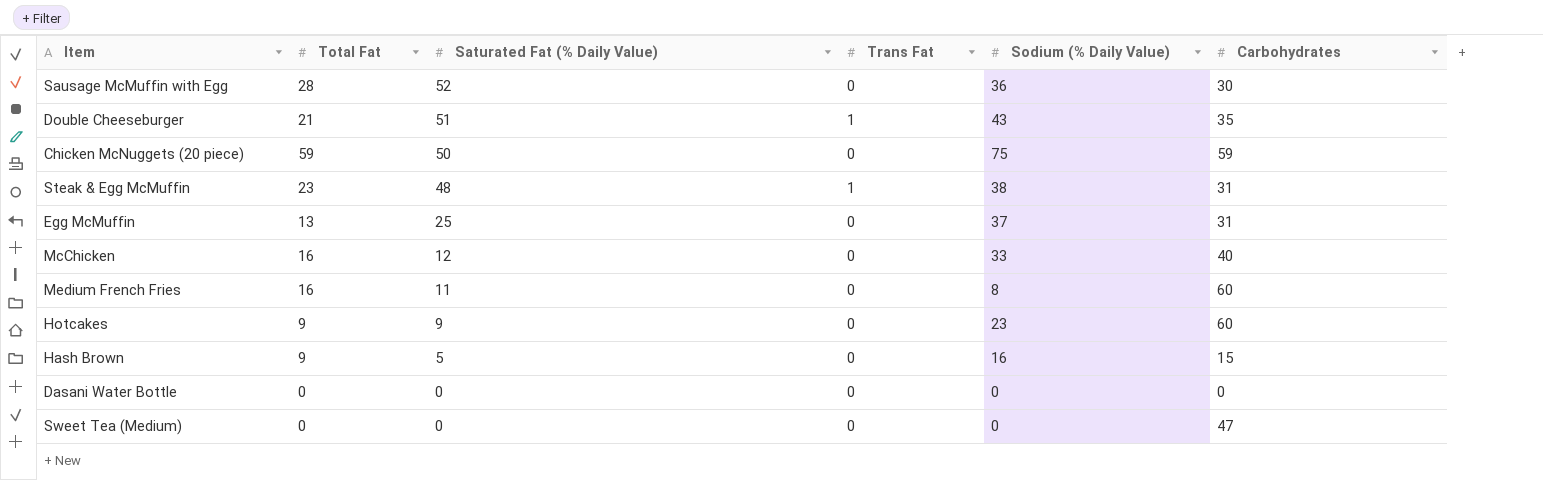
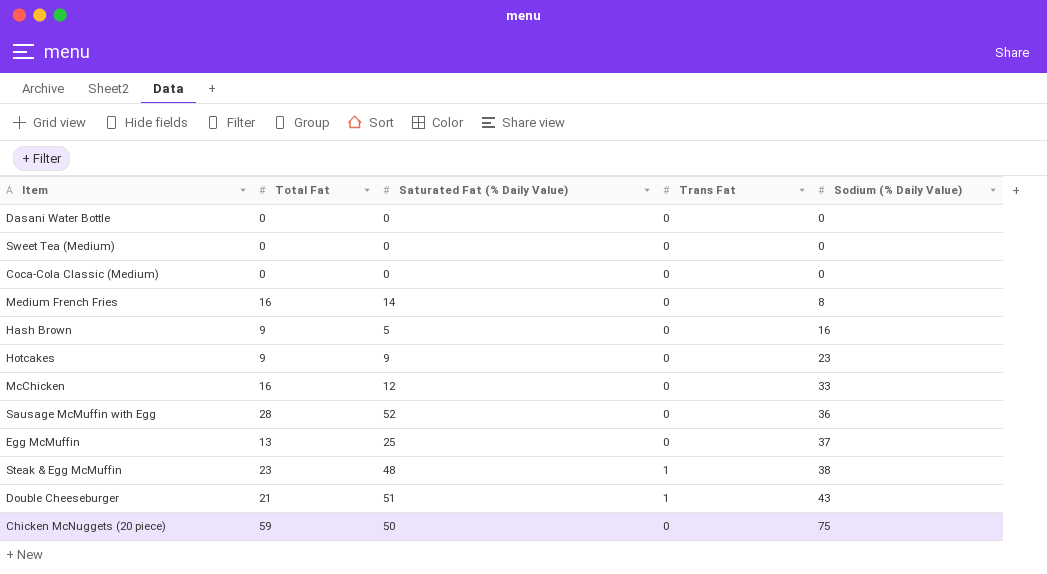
row order: Saturated Fat (% Daily Value) descending -> Sodium (% Daily Value) ascending
column Carbohydrates | position: 6 -> none
row Coca-Cola Classic (Medium): none -> 0 | 0 | 0 | 0
Medium French Fries | Saturated Fat (% Daily Value): 11 -> 14

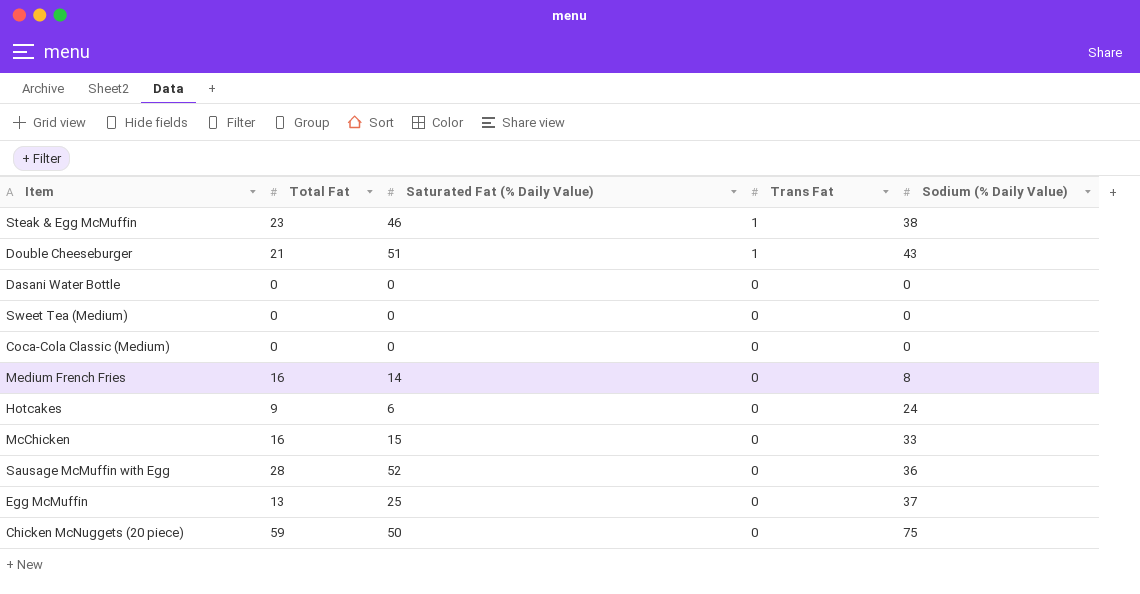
row order: Sodium (% Daily Value) ascending -> Trans Fat descending
row Hash Brown: 9 | 5 | 0 | 16 -> none
Steak & Egg McMuffin | Saturated Fat (% Daily Value): 48 -> 46
Hotcakes | Saturated Fat (% Daily Value): 9 -> 6
Hotcakes | Sodium (% Daily Value): 23 -> 24
McChicken | Saturated Fat (% Daily Value): 12 -> 15

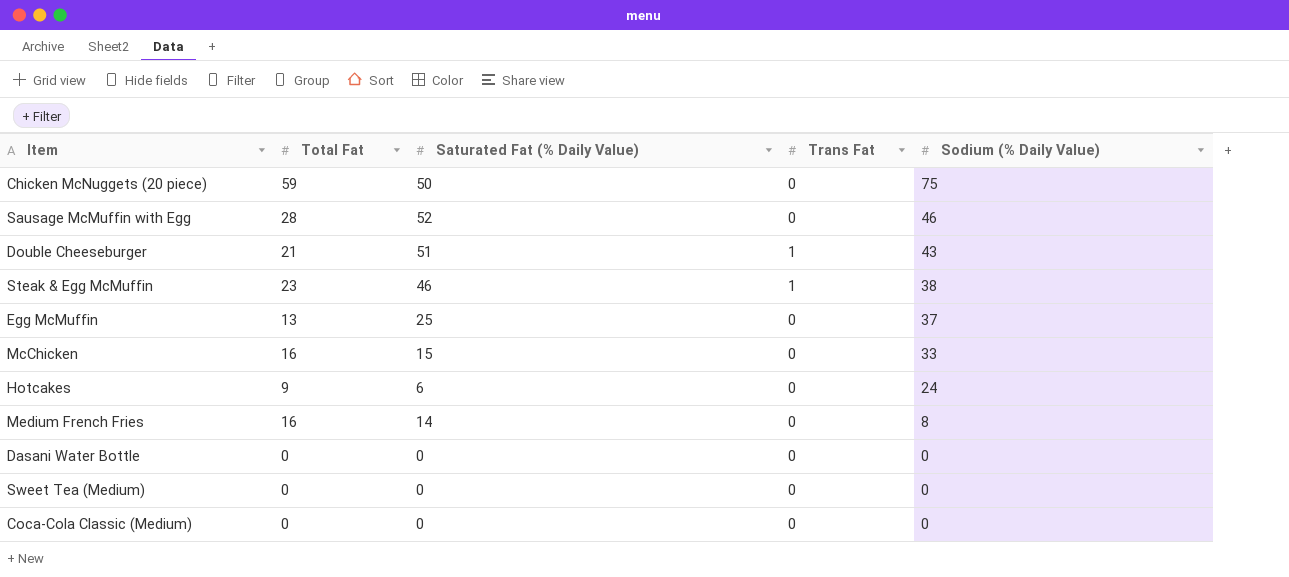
row order: Trans Fat descending -> Sodium (% Daily Value) descending
Sausage McMuffin with Egg | Sodium (% Daily Value): 36 -> 46

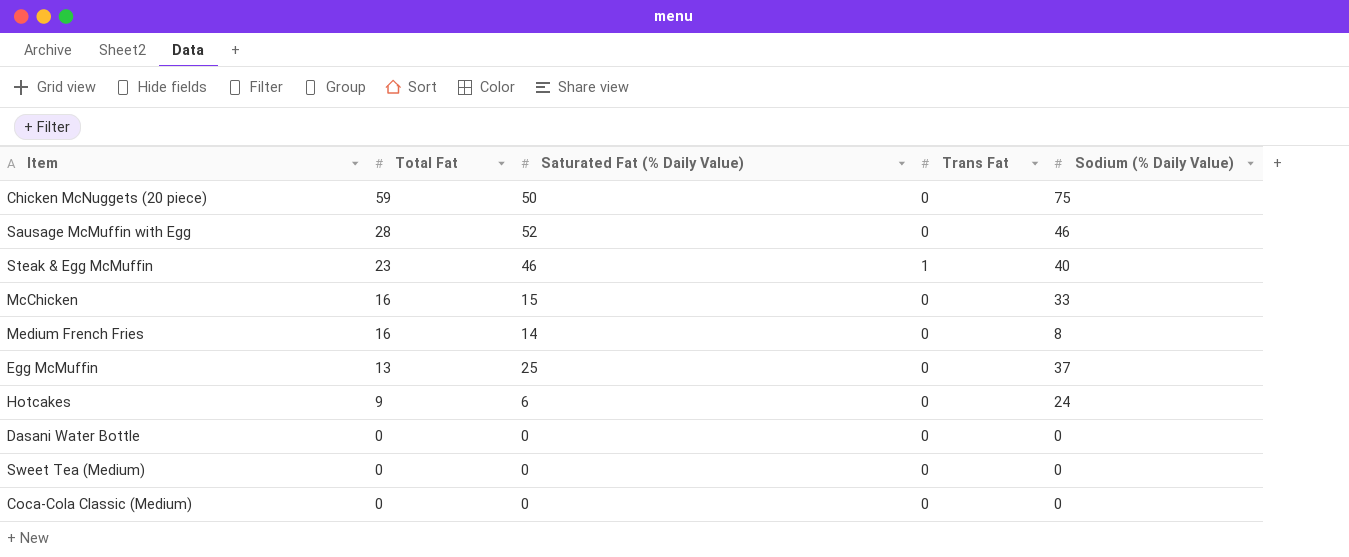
row order: Sodium (% Daily Value) descending -> Total Fat descending
row Double Cheeseburger: 21 | 51 | 1 | 43 -> none
Steak & Egg McMuffin | Sodium (% Daily Value): 38 -> 40

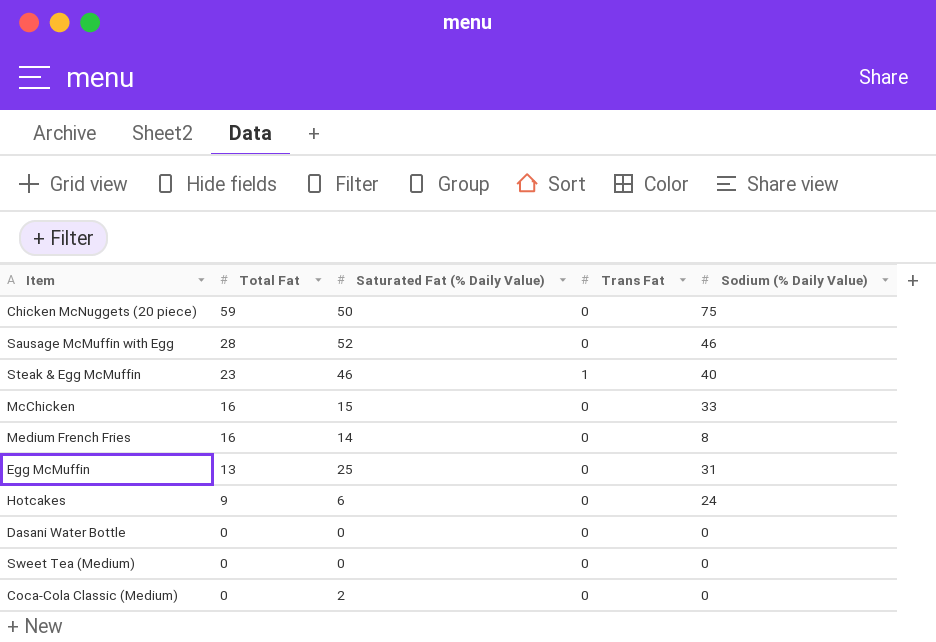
Egg McMuffin | Sodium (% Daily Value): 37 -> 31
Coca-Cola Classic (Medium) | Saturated Fat (% Daily Value): 0 -> 2

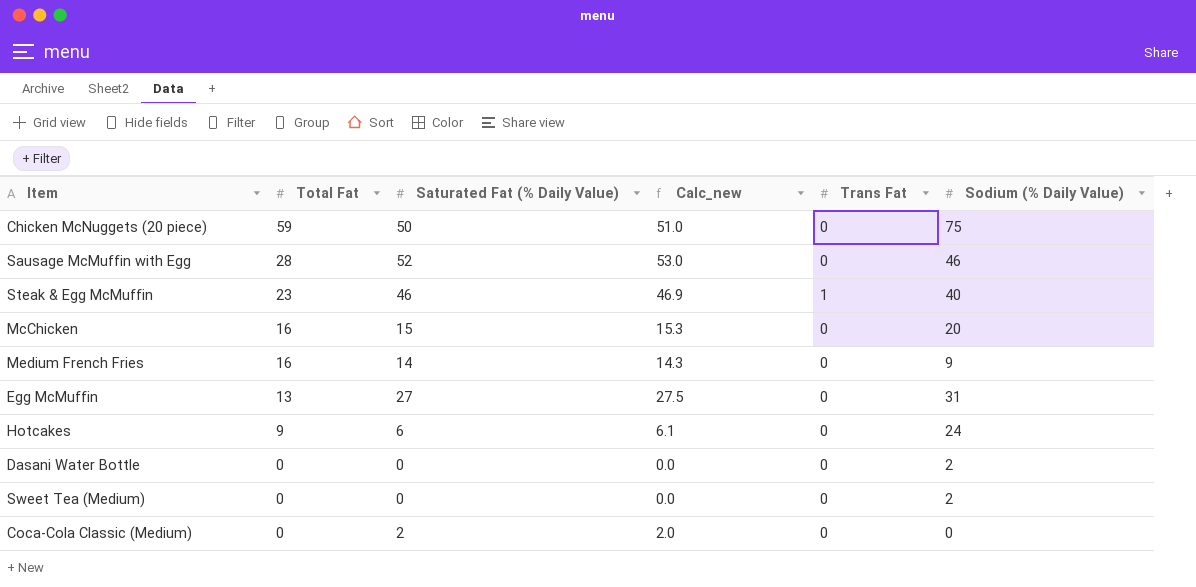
column Calc_new | formula: none -> [Saturated Fat (% Daily Value)] * 1.02
McChicken | Sodium (% Daily Value): 33 -> 20
Medium French Fries | Sodium (% Daily Value): 8 -> 9
Egg McMuffin | Saturated Fat (% Daily Value): 25 -> 27
Dasani Water Bottle | Sodium (% Daily Value): 0 -> 2
Sweet Tea (Medium) | Sodium (% Daily Value): 0 -> 2

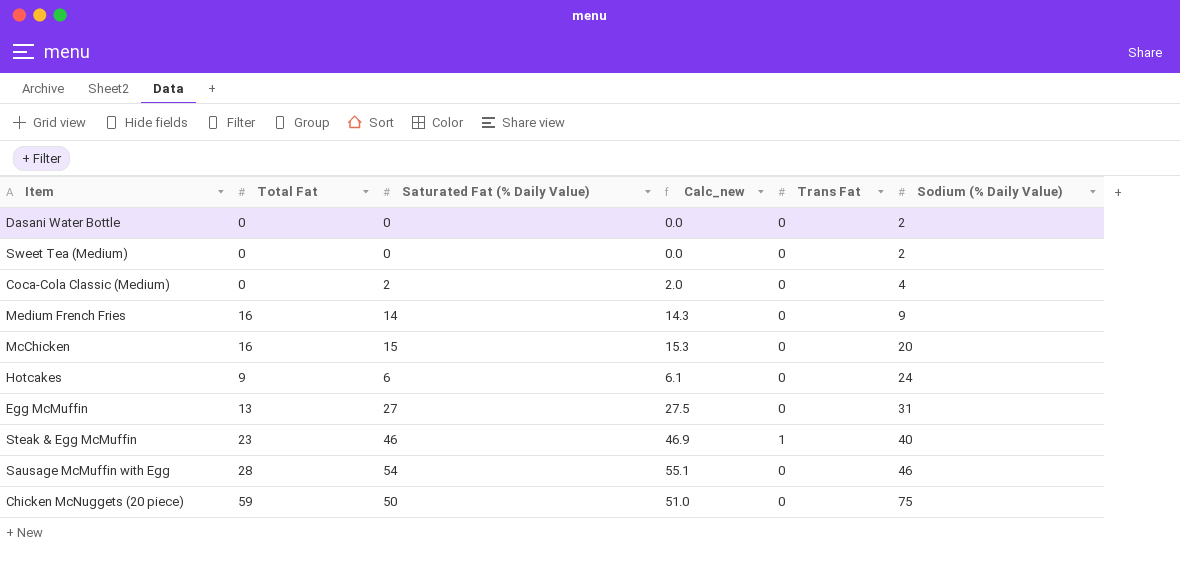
row order: Total Fat descending -> Sodium (% Daily Value) ascending
Coca-Cola Classic (Medium) | Sodium (% Daily Value): 0 -> 4
Sausage McMuffin with Egg | Saturated Fat (% Daily Value): 52 -> 54
Sausage McMuffin with Egg | Calc_new: 53.0 -> 55.1

